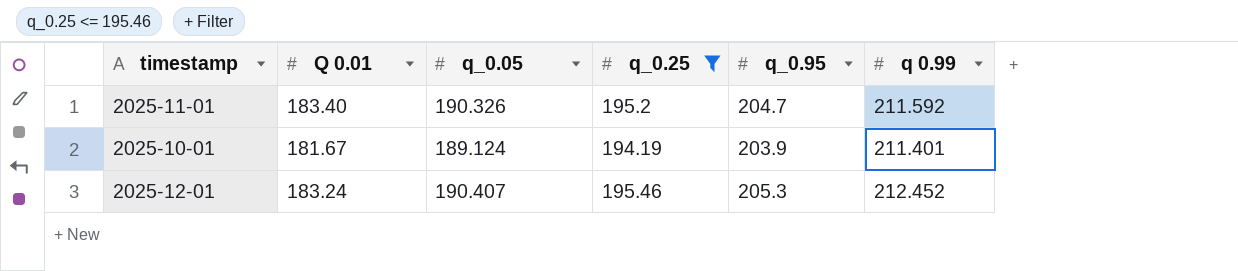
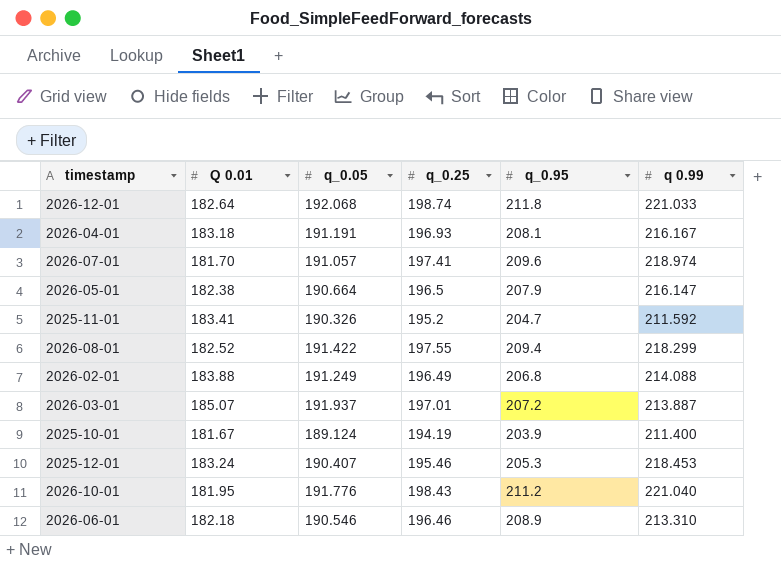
filter: q_0.25 <= 195.46 -> none
2025-11-01 | Q 0.01: 183.40 -> 183.41
2025-10-01 | q 0.99: 211.401 -> 211.400
2025-12-01 | q 0.99: 212.452 -> 218.453

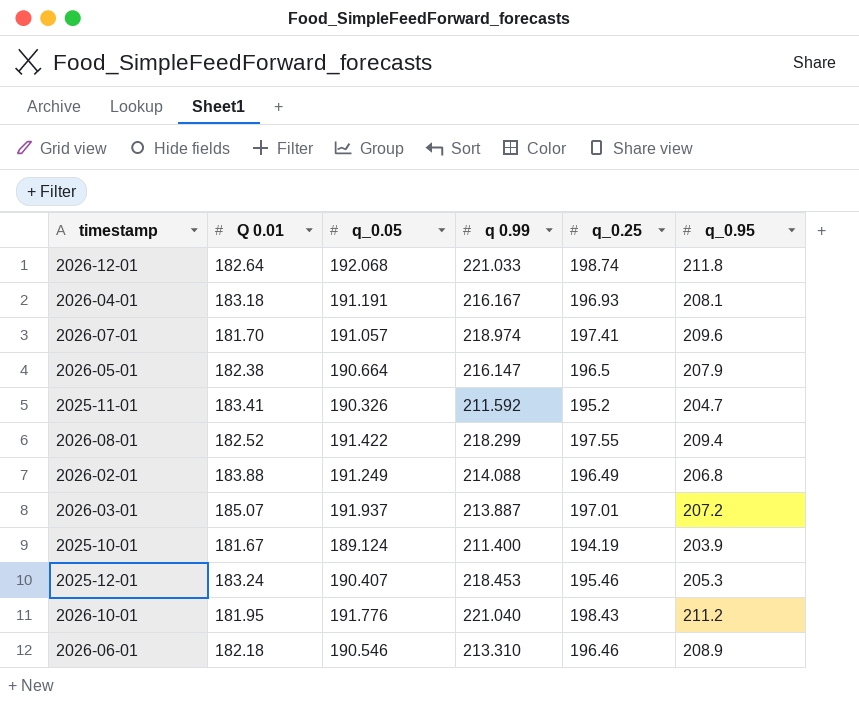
column q 0.99 | position: 6 -> 4

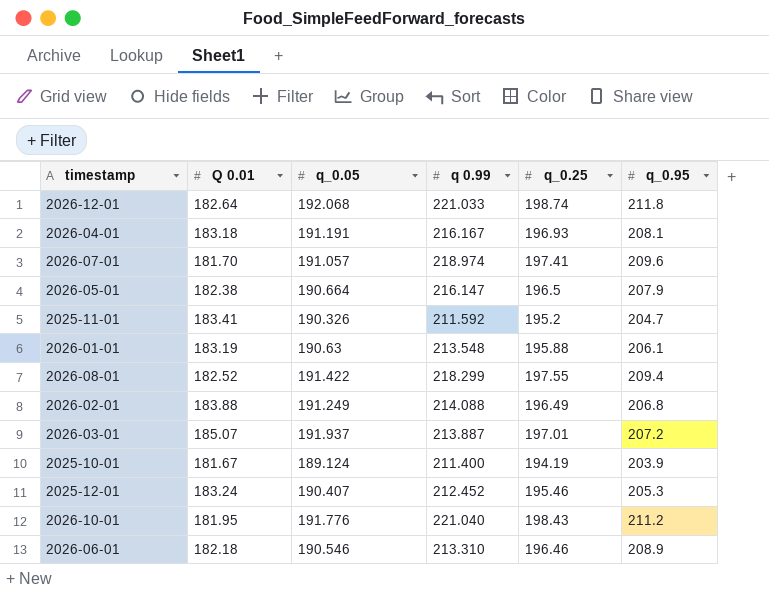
row 2026-01-01: none -> 183.19 | 190.63 | 213.548 | 195.88 | 206.1
2025-12-01 | q 0.99: 218.453 -> 212.452

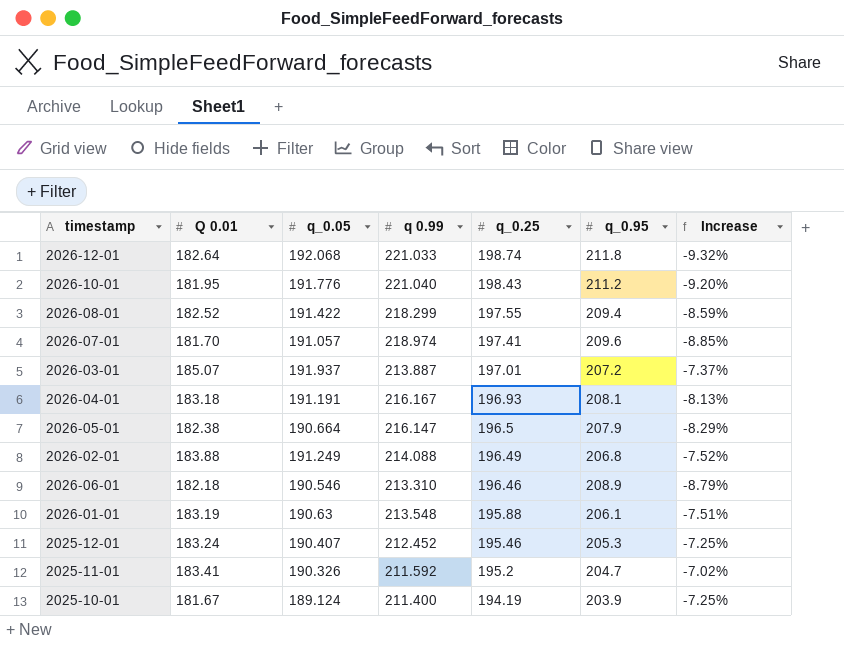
row order: none -> q_0.25 descending
column Increase | formula: none -> ([q_0.05] - [q_0.95]) / [q_0.95]

